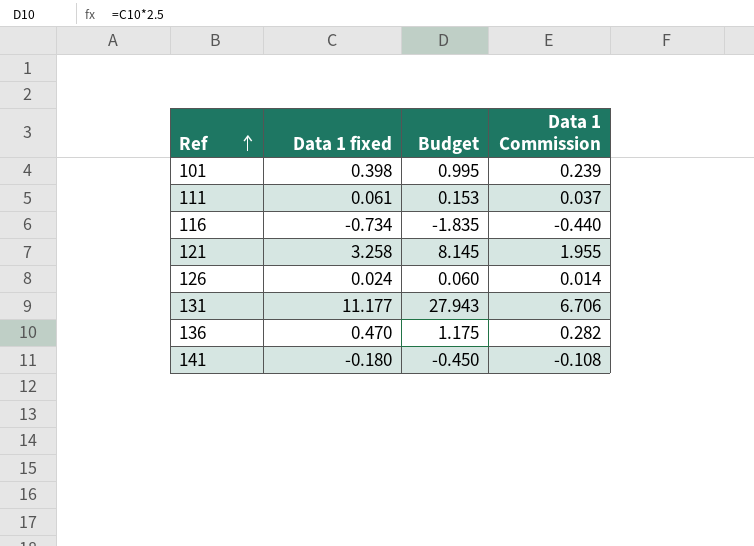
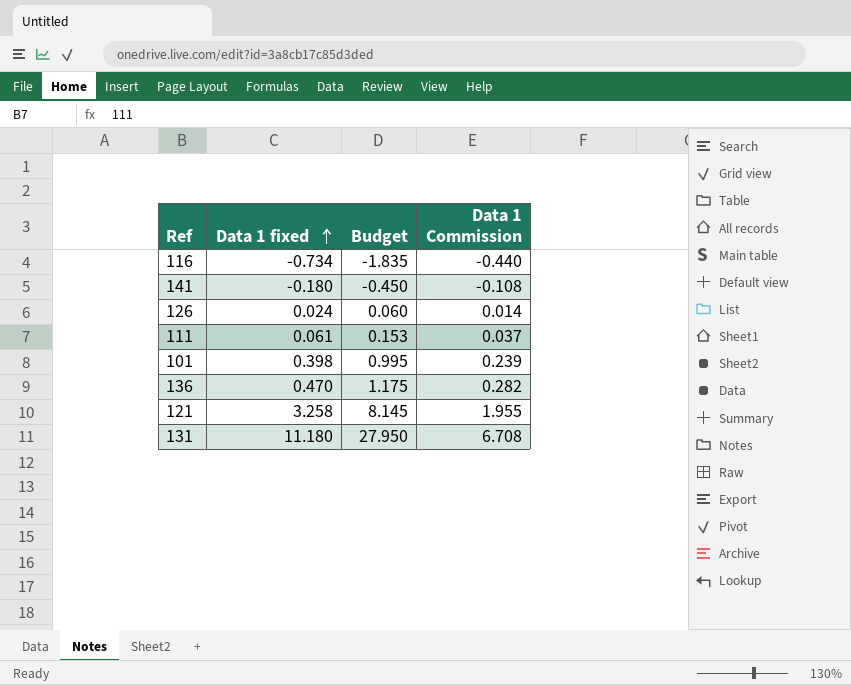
row order: Ref ascending -> Data 1 fixed ascending
131 | Data 1 fixed: 11.177 -> 11.180
131 | Budget: 27.943 -> 27.950
131 | Data 1 Commission: 6.706 -> 6.708

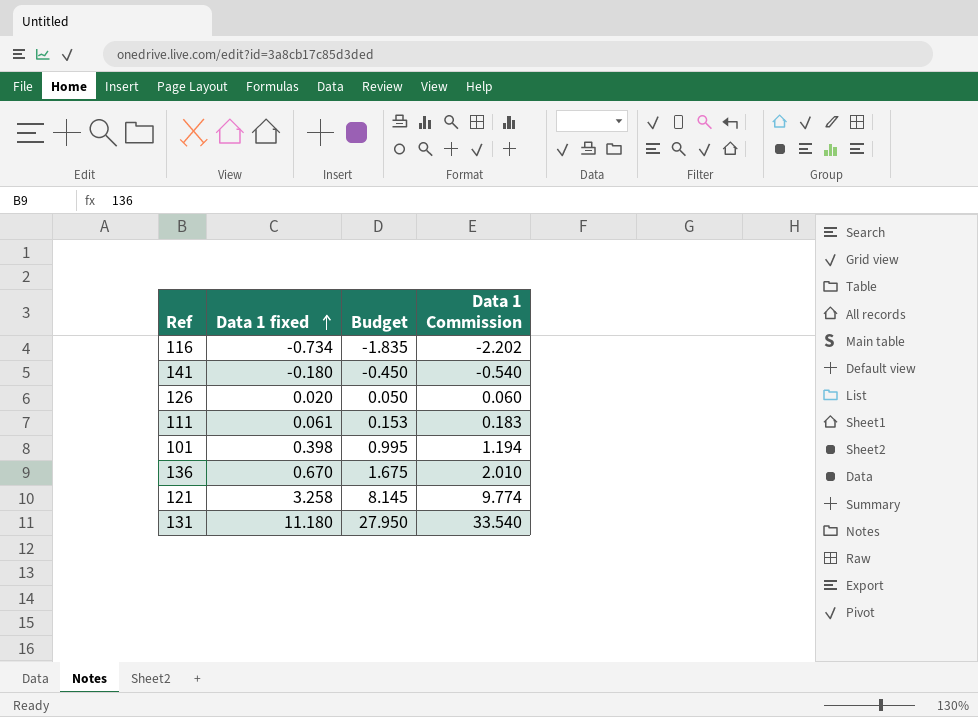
column Data 1 Commission | formula: [Data 1 fixed] * 0.6 -> [Data 1 fixed] * 3
126 | Data 1 fixed: 0.024 -> 0.020
126 | Budget: 0.060 -> 0.050
136 | Data 1 fixed: 0.470 -> 0.670
136 | Budget: 1.175 -> 1.675

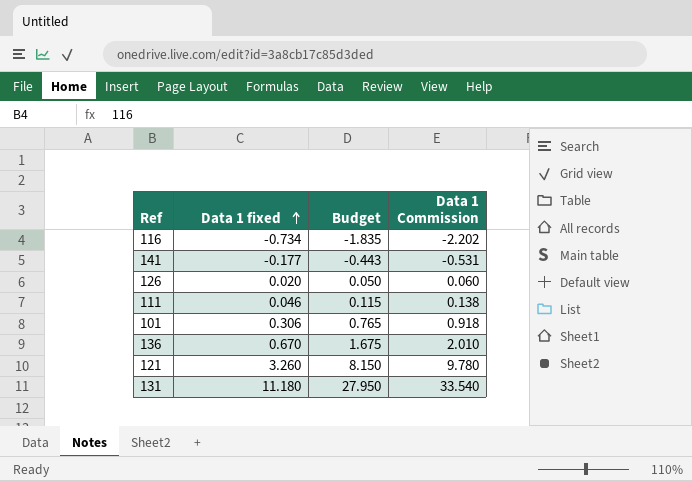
141 | Data 1 fixed: -0.180 -> -0.177
141 | Budget: -0.450 -> -0.443
141 | Data 1 Commission: -0.540 -> -0.531
111 | Data 1 fixed: 0.061 -> 0.046
111 | Budget: 0.153 -> 0.115
111 | Data 1 Commission: 0.183 -> 0.138
101 | Data 1 fixed: 0.398 -> 0.306
101 | Budget: 0.995 -> 0.765
101 | Data 1 Commission: 1.194 -> 0.918
121 | Data 1 fixed: 3.258 -> 3.260
121 | Budget: 8.145 -> 8.150
121 | Data 1 Commission: 9.774 -> 9.780

